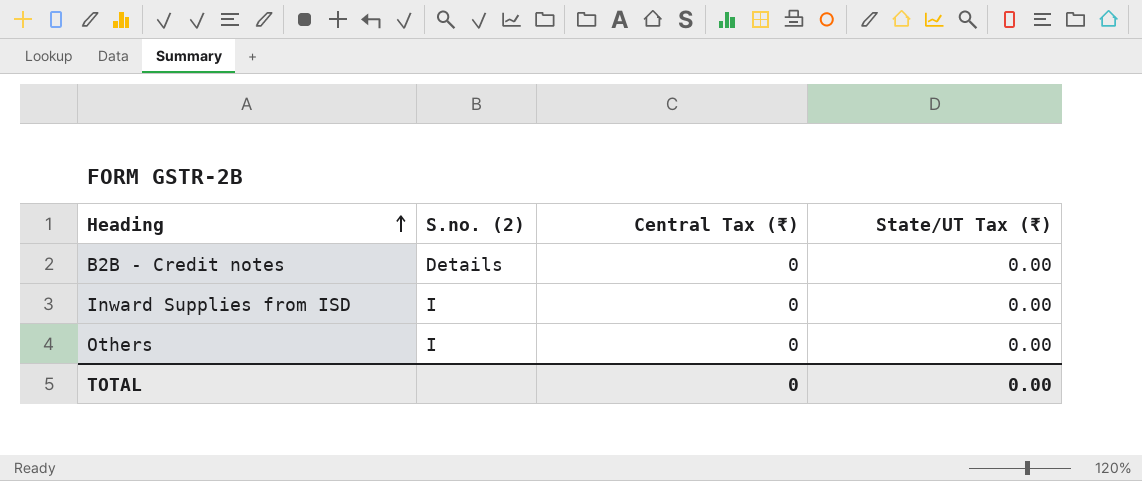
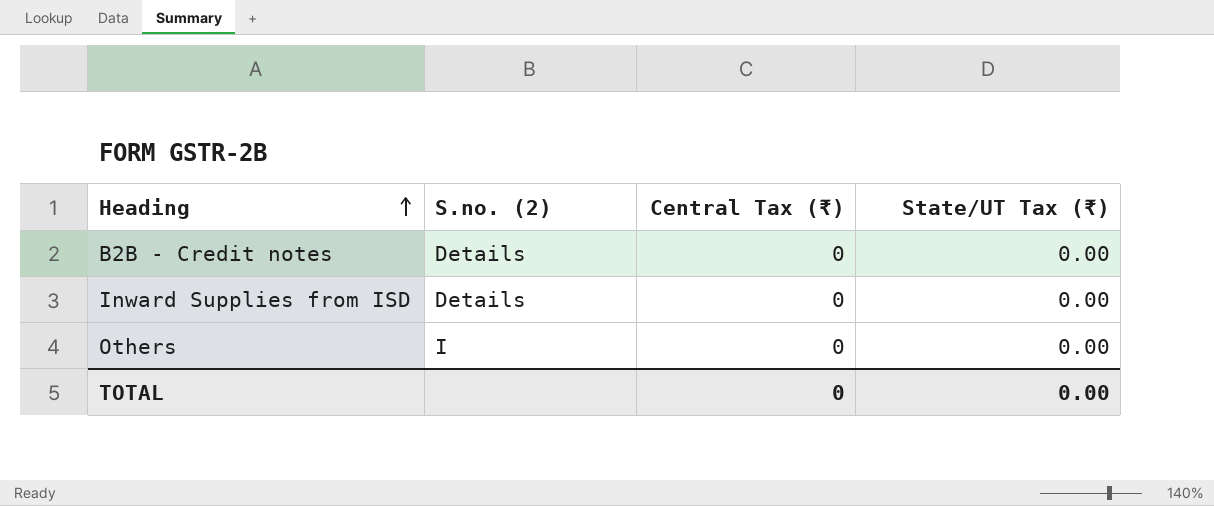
Inward Supplies from ISD | S.no. (2): I -> Details

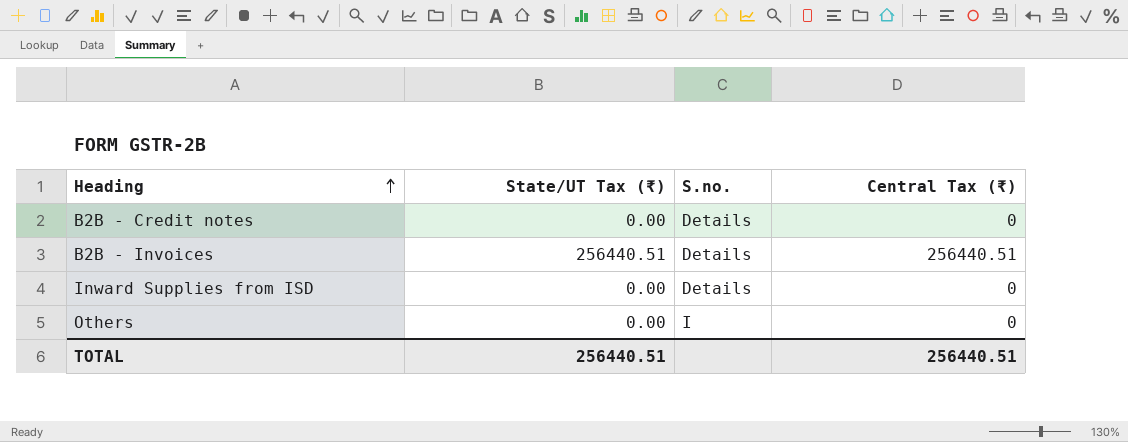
column State/UT Tax (₹) | position: 4 -> 2
column name: S.no. (2) -> S.no.
row B2B - Invoices: none -> 256440.51 | Details | 256440.51
TOTAL | State/UT Tax (₹): 0.00 -> 256440.51
TOTAL | Central Tax (₹): 0 -> 256440.51

